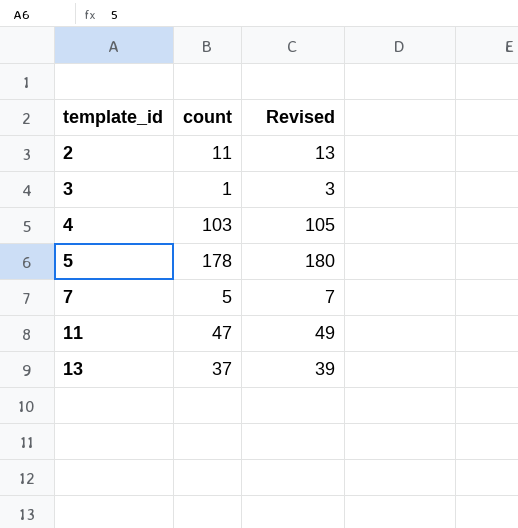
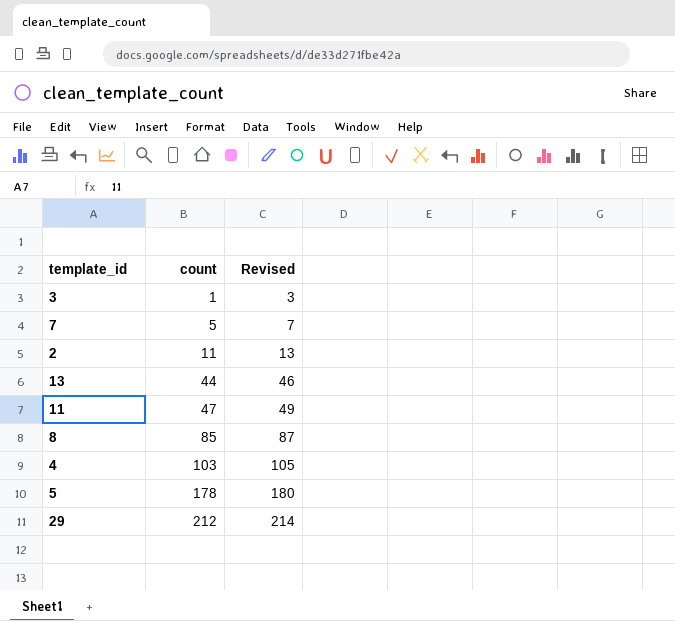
row order: template_id ascending -> count ascending
13 | count: 37 -> 44
13 | Revised: 39 -> 46
row 8: none -> 85 | 87
row 29: none -> 212 | 214

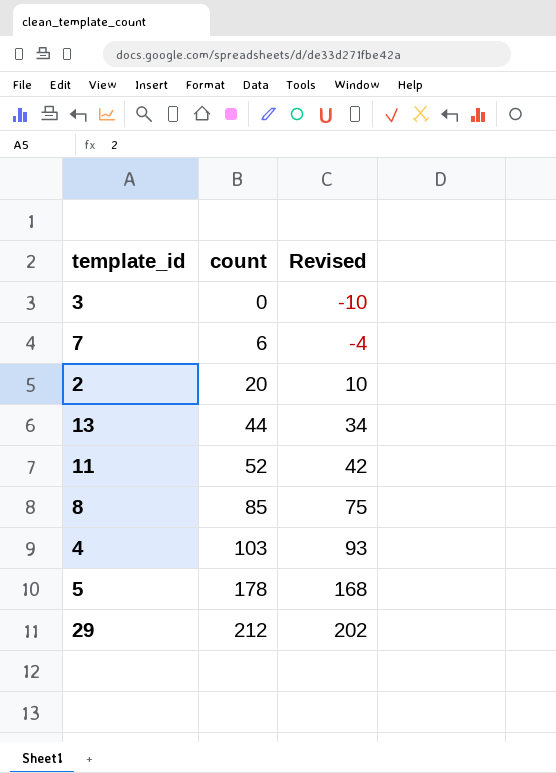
column Revised | formula: [count] + 2 -> [count] - 10
3 | count: 1 -> 0
7 | count: 5 -> 6
2 | count: 11 -> 20
11 | count: 47 -> 52

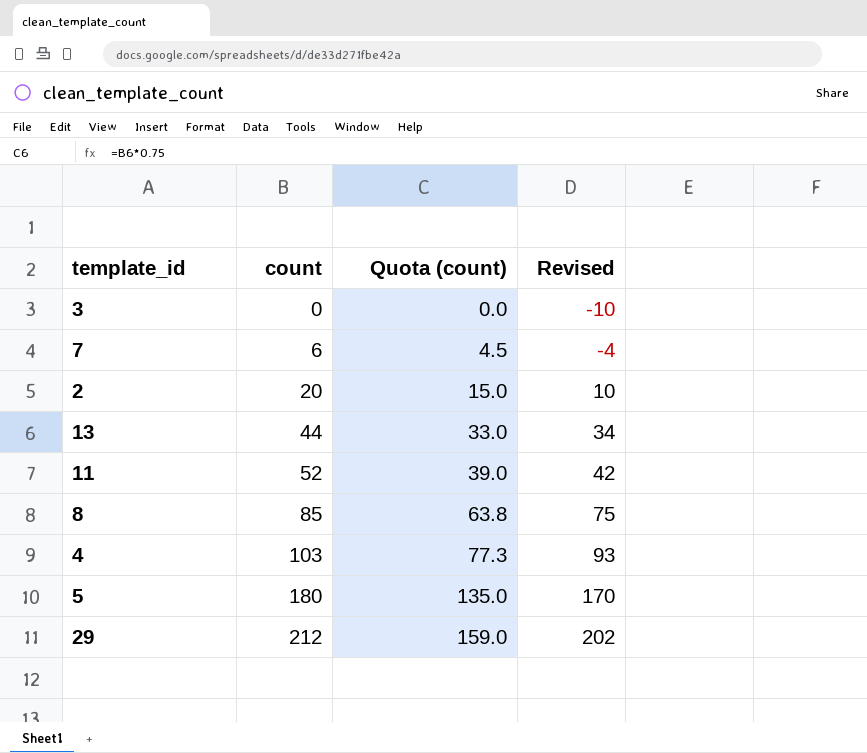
column Quota (count) | formula: none -> [count] * 0.75
5 | count: 178 -> 180
5 | Revised: 168 -> 170

